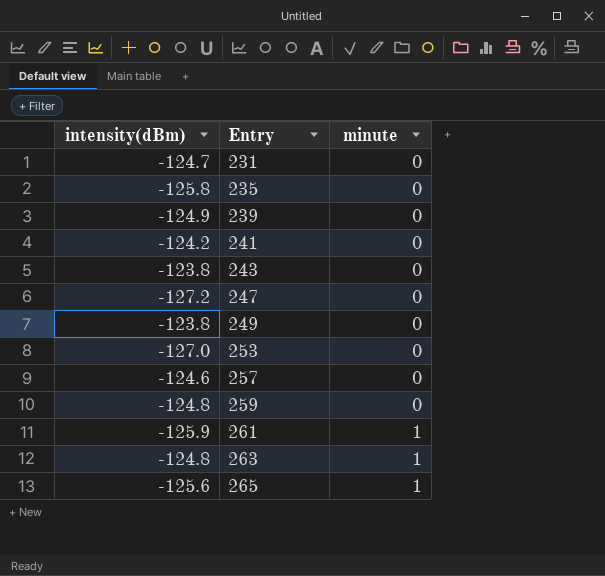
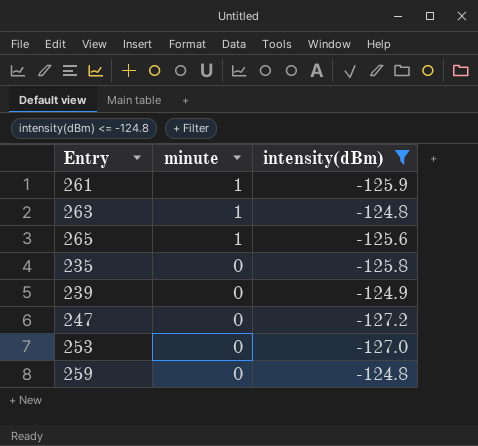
filter: none -> intensity(dBm) <= -124.8
row order: Entry ascending -> minute descending
column intensity(dBm) | position: 1 -> 3

